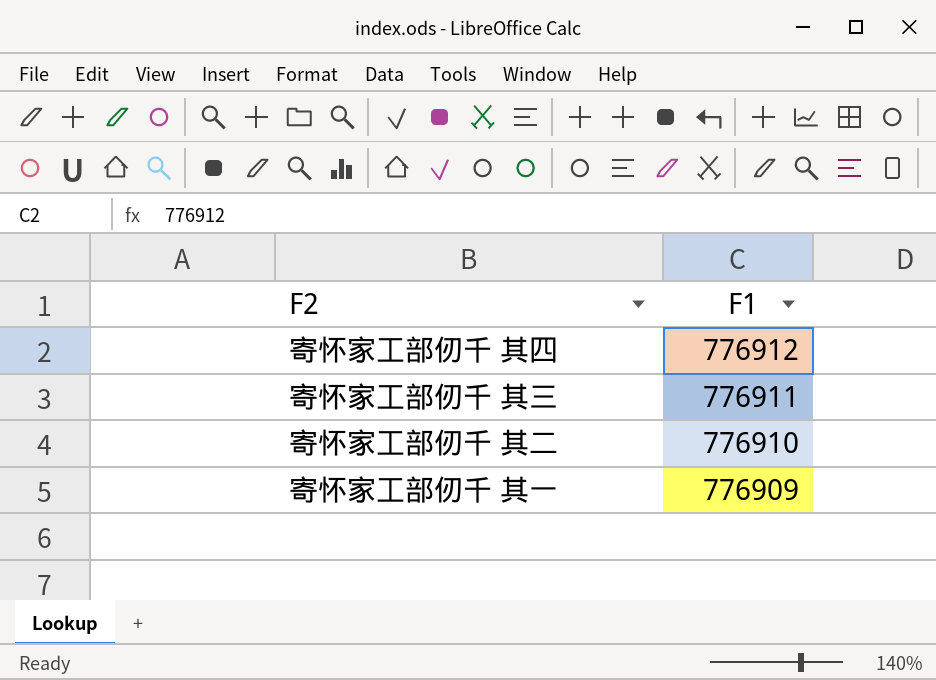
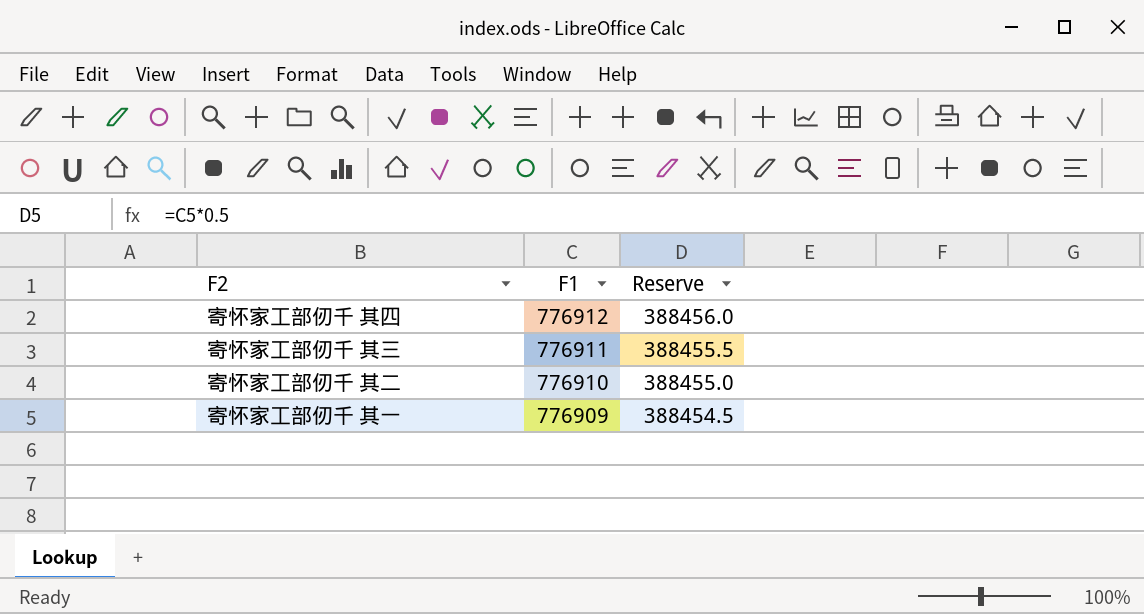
column Reserve | formula: none -> [F1] * 0.5

